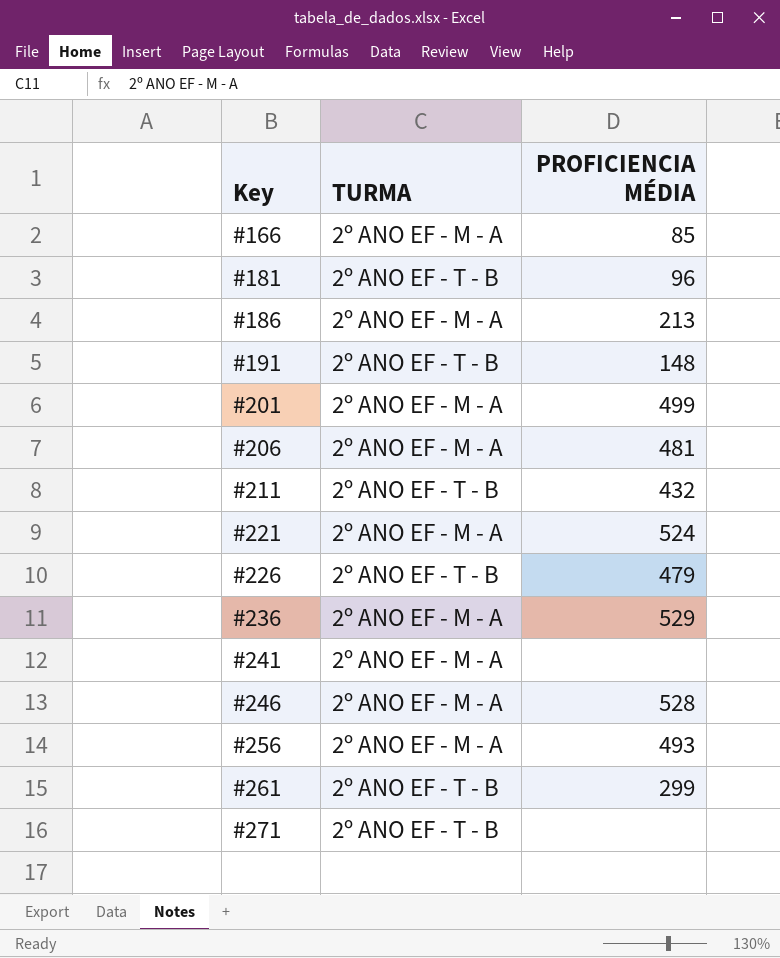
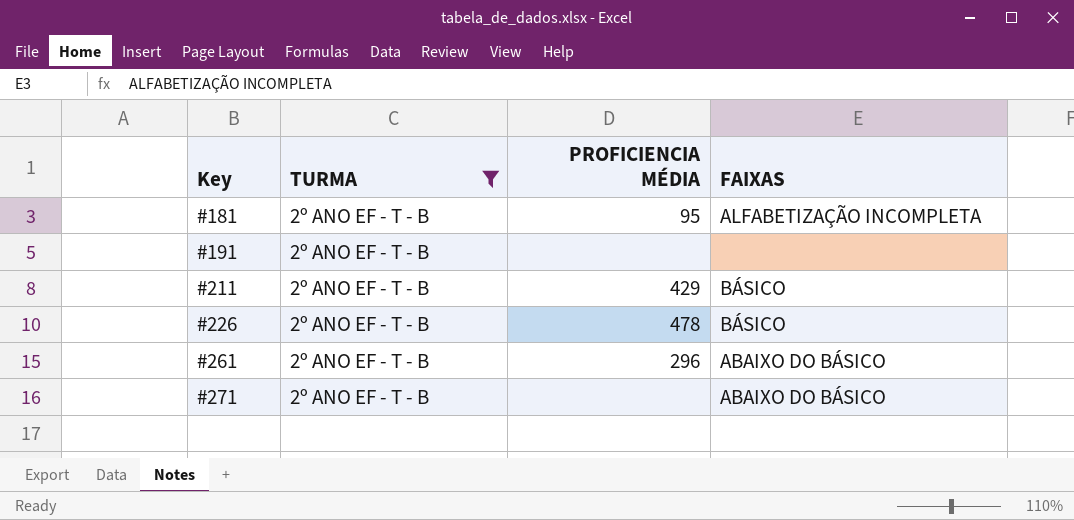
filter: none -> TURMA = 2º ANO EF - T - B
column FAIXAS | position: none -> 4
#181 | PROFICIENCIA MÉDIA: 96 -> 95
#191 | PROFICIENCIA MÉDIA: 148 -> none
#211 | PROFICIENCIA MÉDIA: 432 -> 429
#226 | PROFICIENCIA MÉDIA: 479 -> 478
#261 | PROFICIENCIA MÉDIA: 299 -> 296

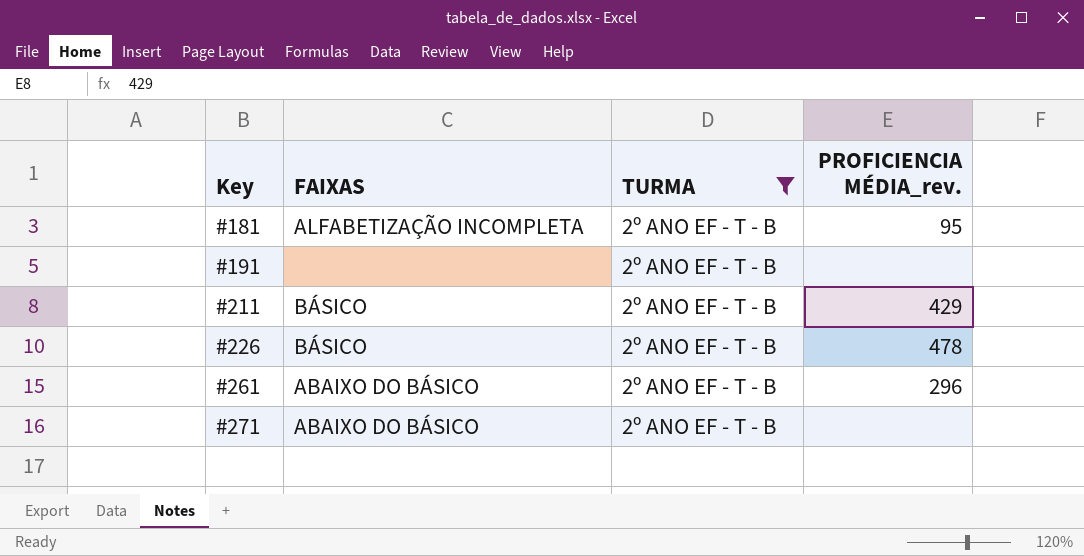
column FAIXAS | position: 4 -> 2
column name: PROFICIENCIA MÉDIA -> PROFICIENCIA MÉDIA_rev.

